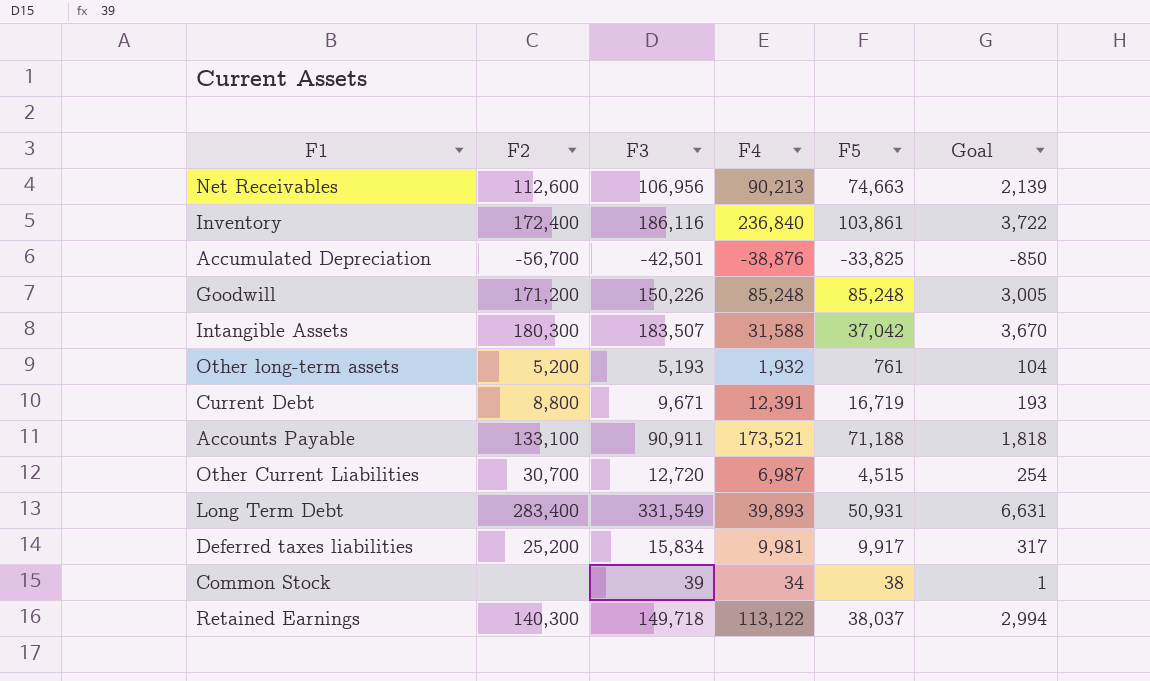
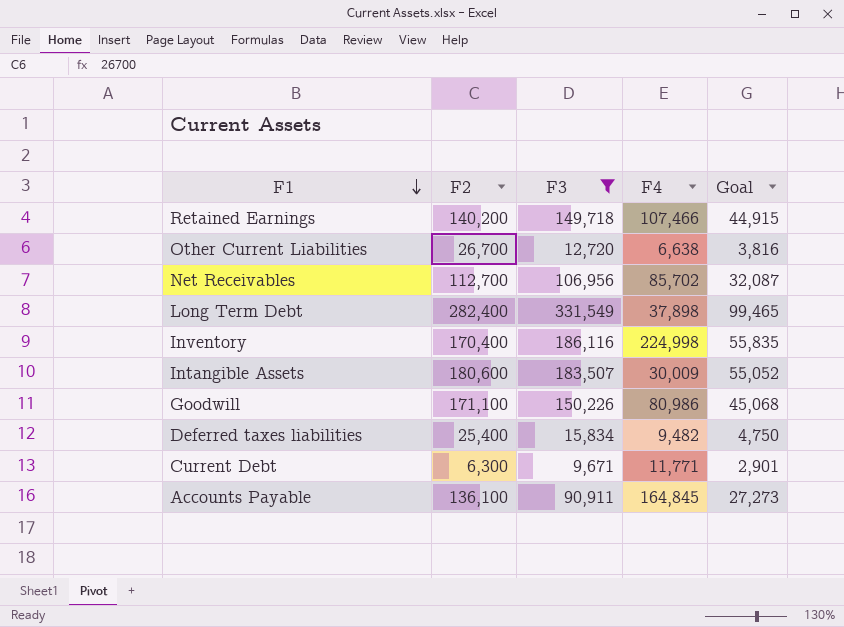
filter: none -> F3 >= 9,671
row order: none -> F1 descending
column F5 | position: 5 -> none
column Goal | formula: [F3] * 0.02 -> [F3] * 0.3
Retained Earnings | F2: 140,300 -> 140,200
Retained Earnings | F4: 113,122 -> 107,466
Other Current Liabilities | F2: 30,700 -> 26,700
Other Current Liabilities | F4: 6,987 -> 6,638
Net Receivables | F2: 112,600 -> 112,700
Net Receivables | F4: 90,213 -> 85,702
Long Term Debt | F2: 283,400 -> 282,400
Long Term Debt | F4: 39,893 -> 37,898
Inventory | F2: 172,400 -> 170,400
Inventory | F4: 236,840 -> 224,998
Intangible Assets | F2: 180,300 -> 180,600
Intangible Assets | F4: 31,588 -> 30,009
Goodwill | F2: 171,200 -> 171,100
Goodwill | F4: 85,248 -> 80,986
Deferred taxes liabilities | F2: 25,200 -> 25,400
Deferred taxes liabilities | F4: 9,981 -> 9,482
Current Debt | F2: 8,800 -> 6,300
Current Debt | F4: 12,391 -> 11,771
Accounts Payable | F2: 133,100 -> 136,100
Accounts Payable | F4: 173,521 -> 164,845

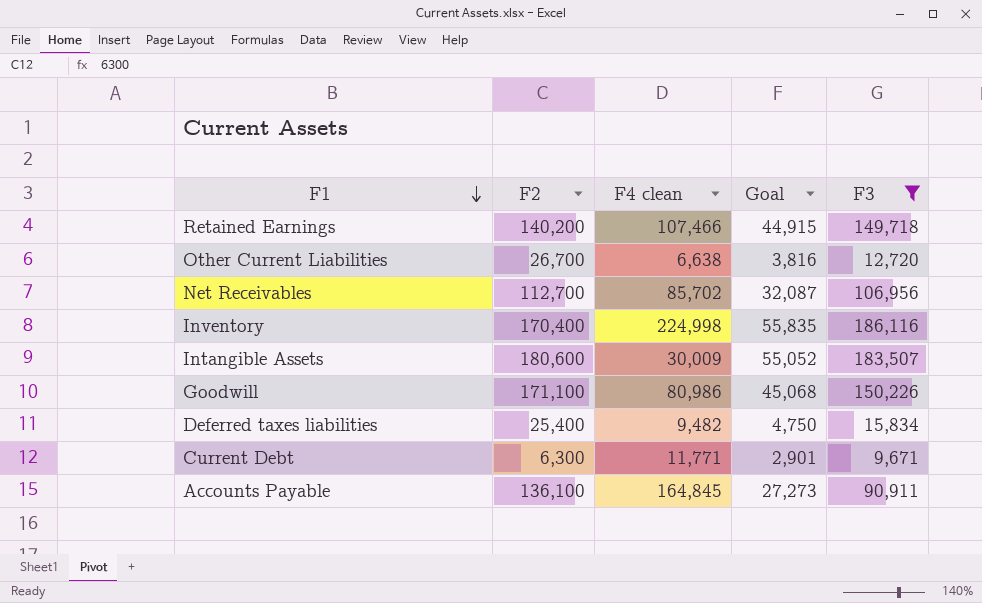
column name: F4 -> F4 clean
column F3 | position: 3 -> 5
row Long Term Debt: 282,400 | 331,549 | 37,898 | 99,465 -> none

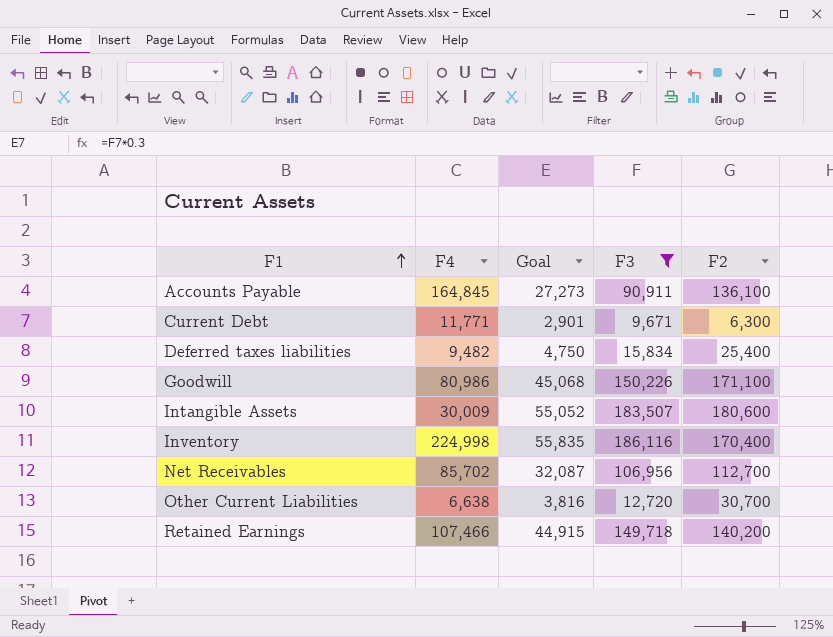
row order: F1 descending -> F1 ascending
column name: F4 clean -> F4
column F2 | position: 2 -> 5
Other Current Liabilities | F2: 26,700 -> 30,700

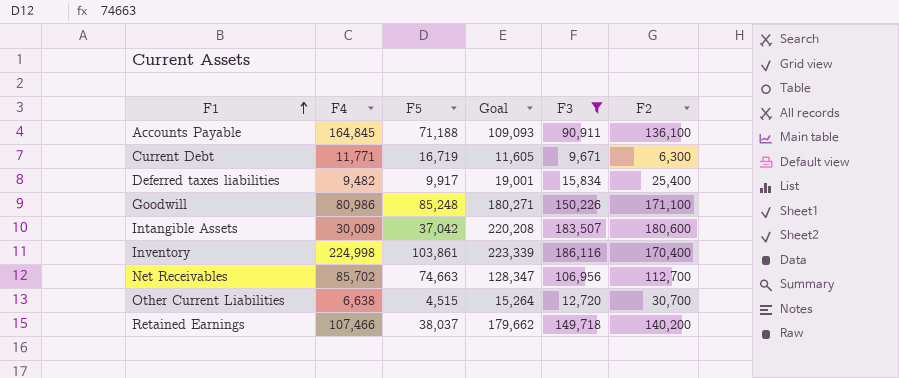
column F5 | position: none -> 3
column Goal | formula: [F3] * 0.3 -> [F3] * 1.2

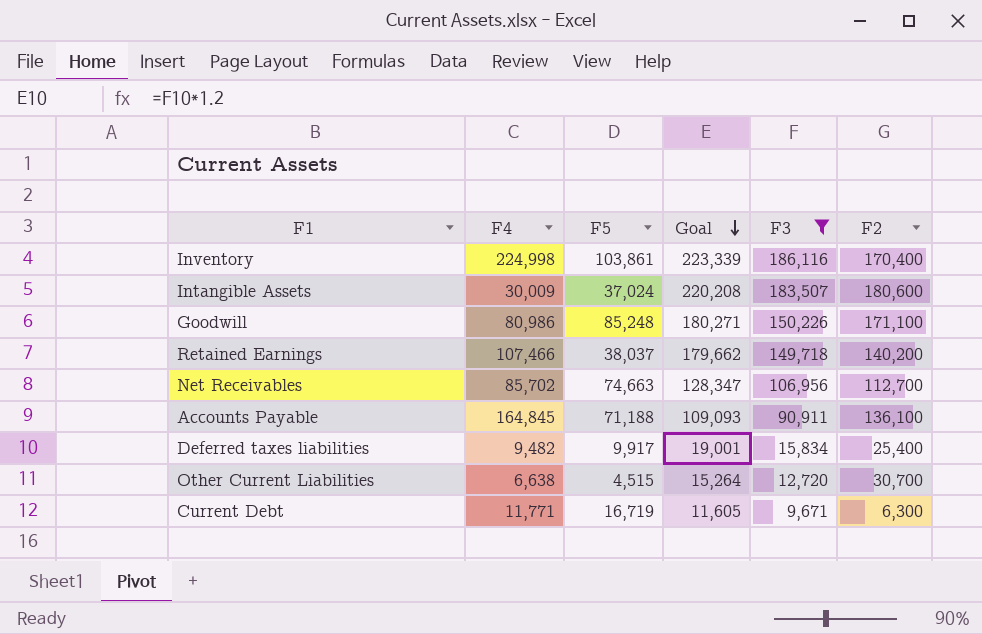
row order: F1 ascending -> Goal descending
Intangible Assets | F5: 37,042 -> 37,024

